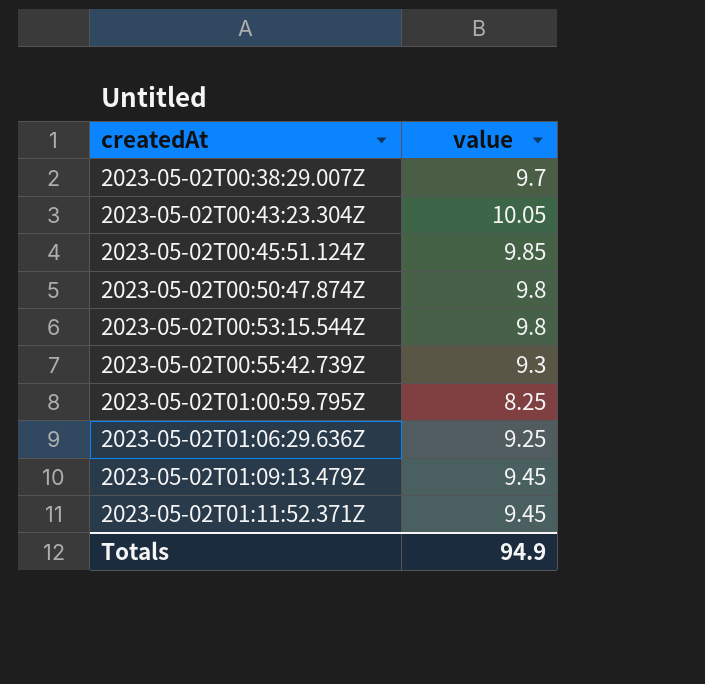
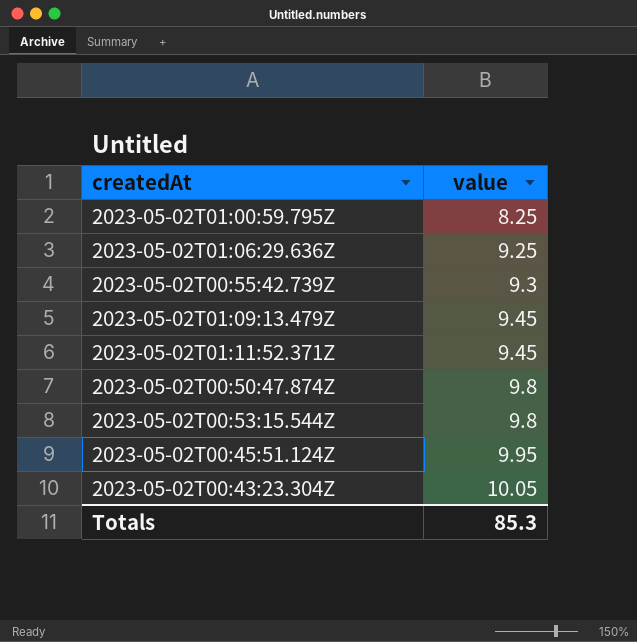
row order: createdAt ascending -> value ascending
row 2023-05-02T00:38:29.007Z: 9.7 -> none
2023-05-02T00:45:51.124Z | value: 9.85 -> 9.95
Totals | value: 94.9 -> 85.3

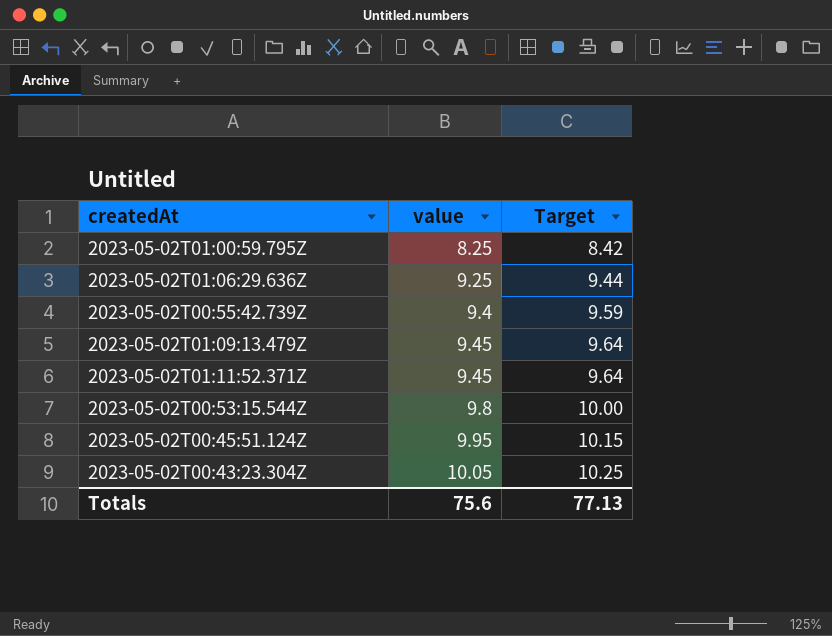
column Target | formula: none -> [value] * 1.02
row 2023-05-02T00:50:47.874Z: 9.8 -> none
2023-05-02T00:55:42.739Z | value: 9.3 -> 9.4
Totals | value: 85.3 -> 75.6

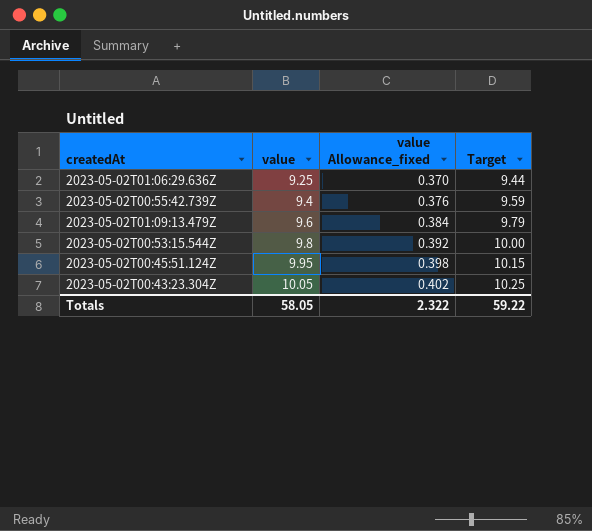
column value Allowance_fixed | formula: none -> [value] * 0.04
row 2023-05-02T01:00:59.795Z: 8.25 | 8.42 -> none
row 2023-05-02T01:11:52.371Z: 9.45 | 9.64 -> none
2023-05-02T01:09:13.479Z | value: 9.45 -> 9.6
2023-05-02T01:09:13.479Z | Target: 9.64 -> 9.79
Totals | value: 75.6 -> 58.05
Totals | Target: 77.13 -> 59.22

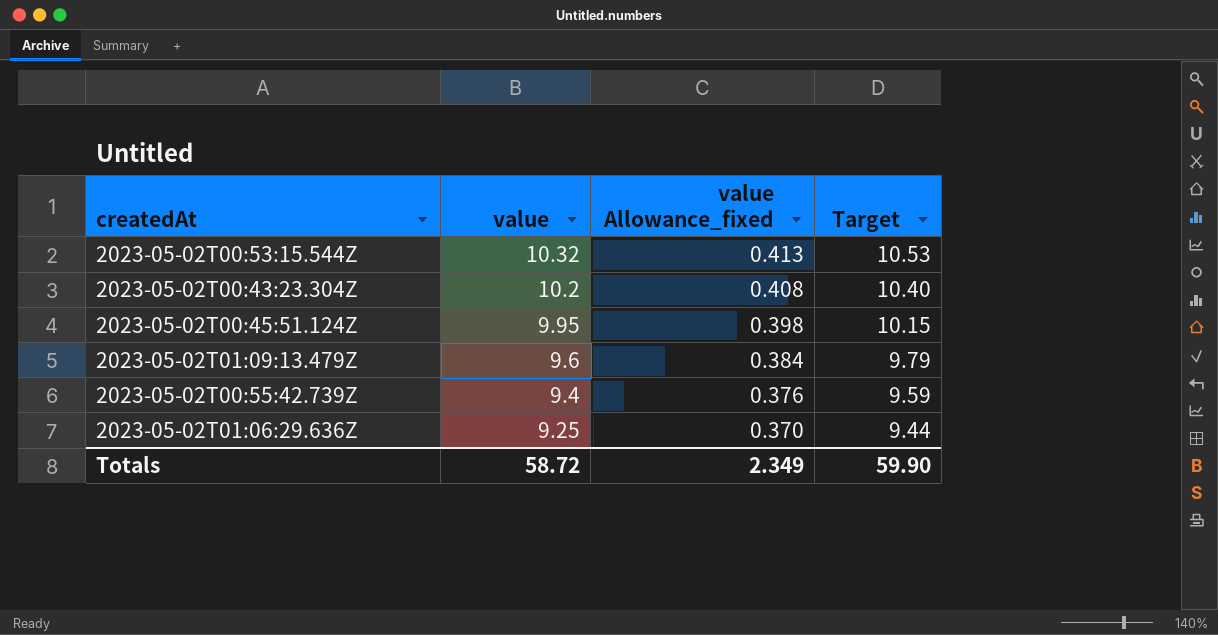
row order: value ascending -> value descending
2023-05-02T00:53:15.544Z | value: 9.8 -> 10.32
2023-05-02T00:53:15.544Z | value Allowance_fixed: 0.392 -> 0.413
2023-05-02T00:53:15.544Z | Target: 10.00 -> 10.53
2023-05-02T00:43:23.304Z | value: 10.05 -> 10.2
2023-05-02T00:43:23.304Z | value Allowance_fixed: 0.402 -> 0.408
2023-05-02T00:43:23.304Z | Target: 10.25 -> 10.40
Totals | value: 58.05 -> 58.72
Totals | value Allowance_fixed: 2.322 -> 2.349
Totals | Target: 59.22 -> 59.90

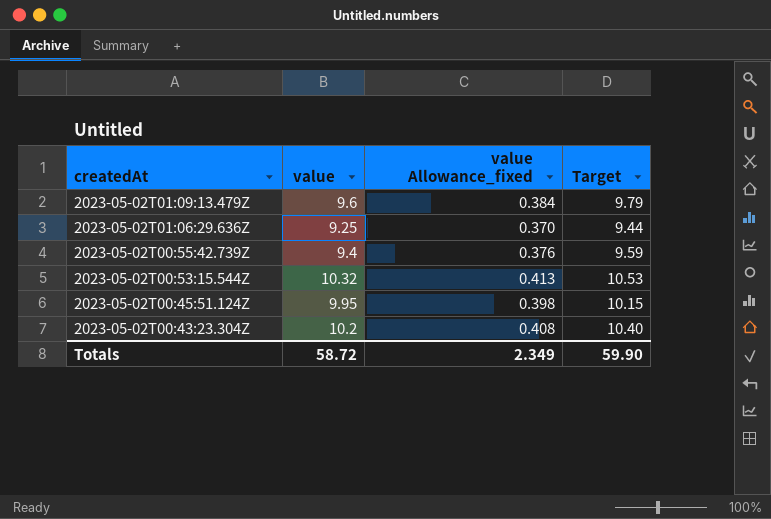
row order: value descending -> createdAt descending

